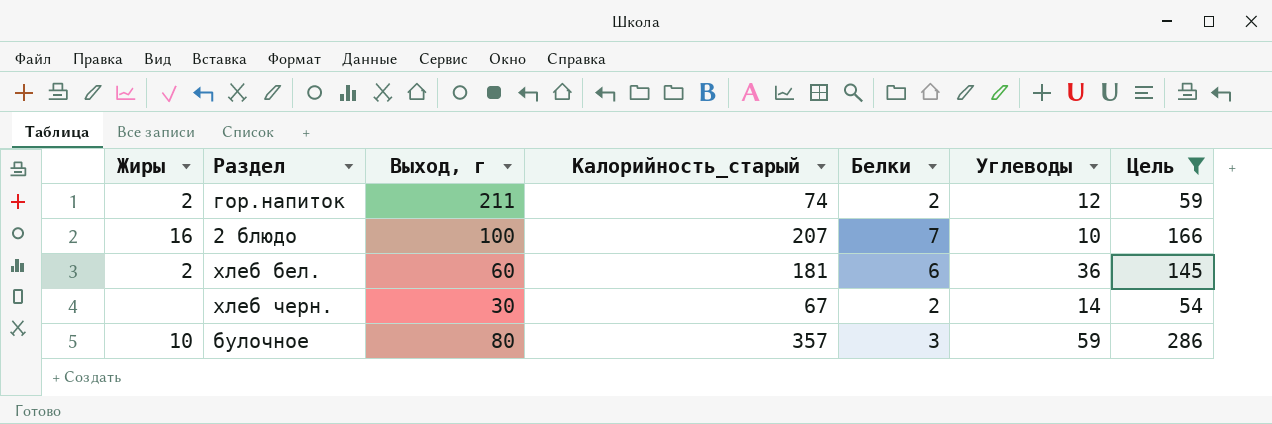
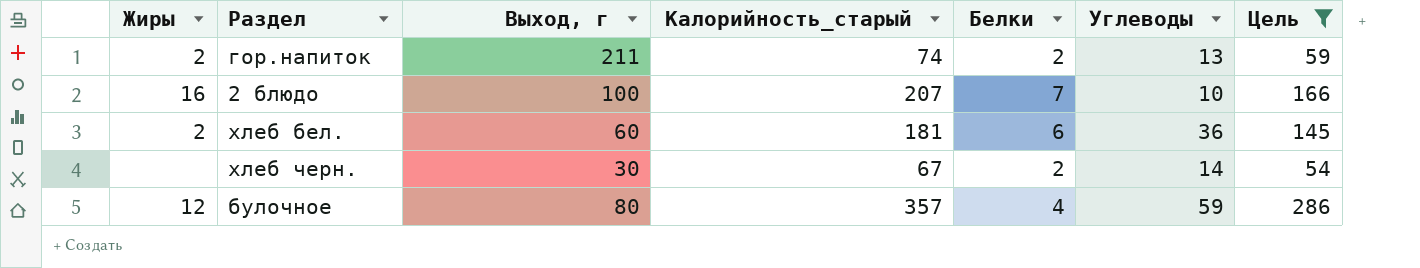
гор.напиток | Углеводы: 12 -> 13
булочное | Жиры: 10 -> 12
булочное | Белки: 3 -> 4

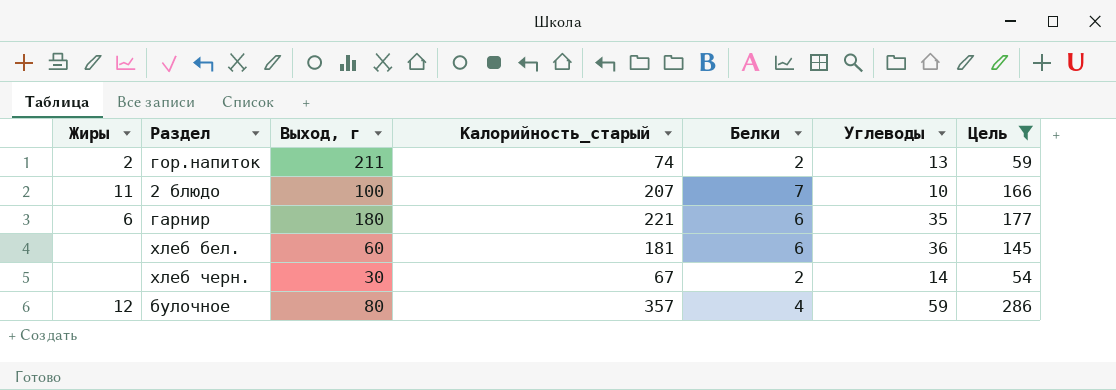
2 блюдо | Жиры: 16 -> 11
row гарнир: none -> 6 | 180 | 221 | 6 | 35 | 177
хлеб бел. | Жиры: 2 -> none

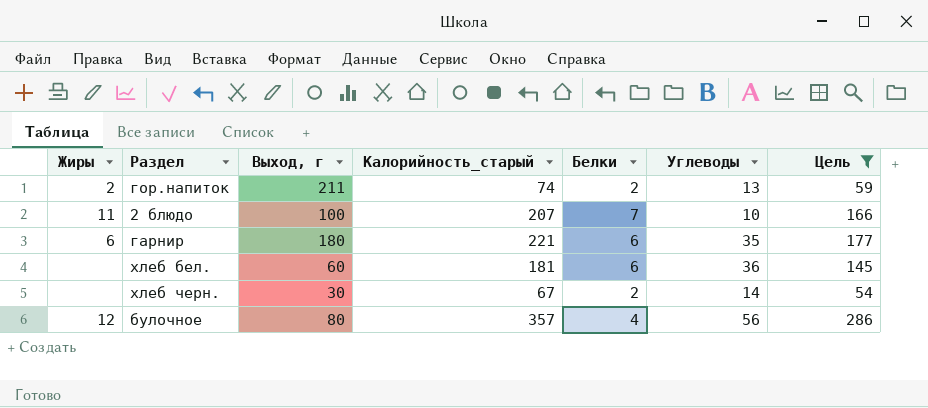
булочное | Углеводы: 59 -> 56

